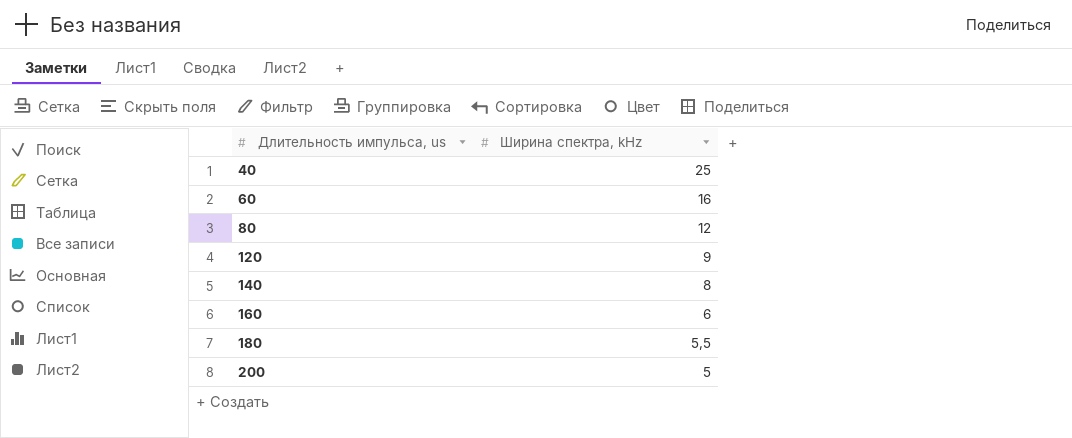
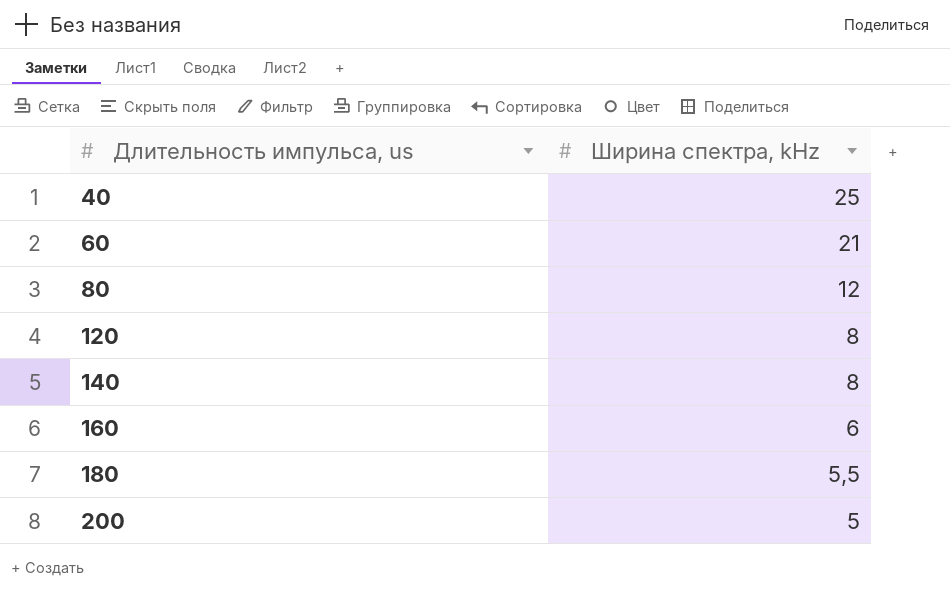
60 | Ширина спектра, kHz: 16 -> 21
120 | Ширина спектра, kHz: 9 -> 8

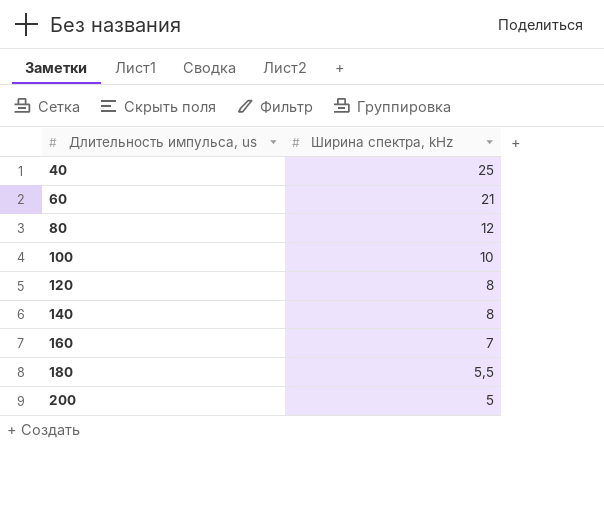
row 100: none -> 10
160 | Ширина спектра, kHz: 6 -> 7

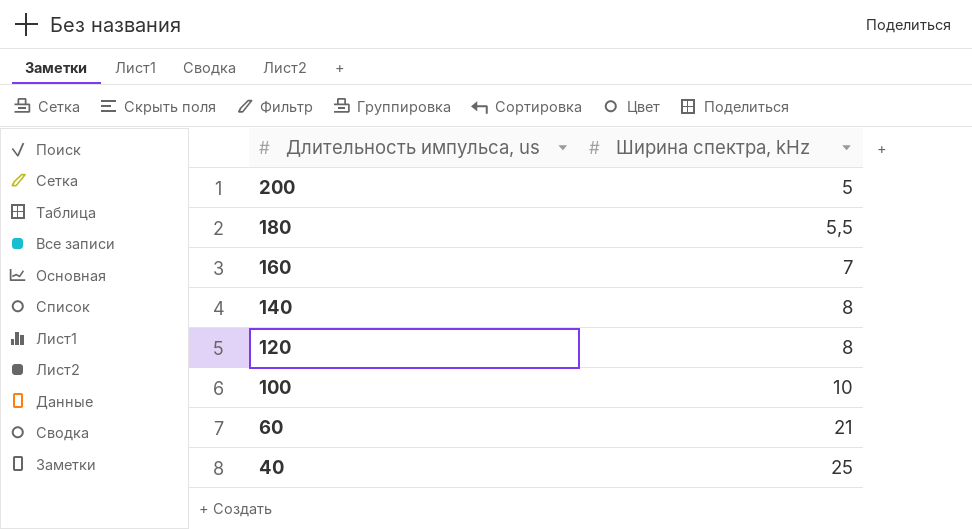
row order: Длительность импульса, us ascending -> Длительность импульса, us descending
row 80: 12 -> none

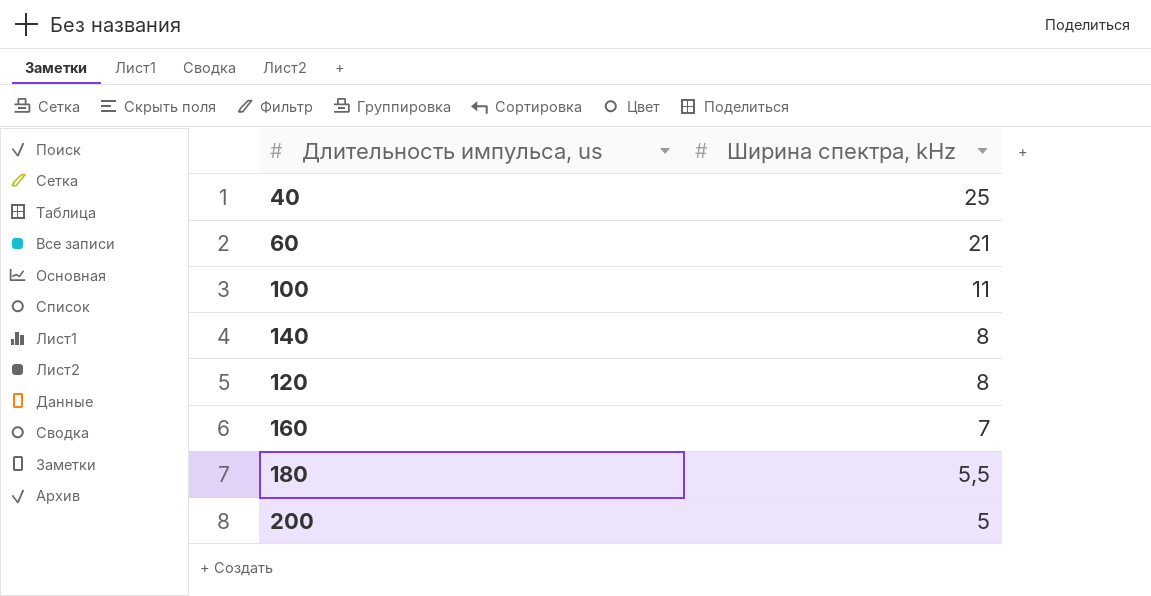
row order: Длительность импульса, us descending -> Ширина спектра, kHz descending
100 | Ширина спектра, kHz: 10 -> 11

